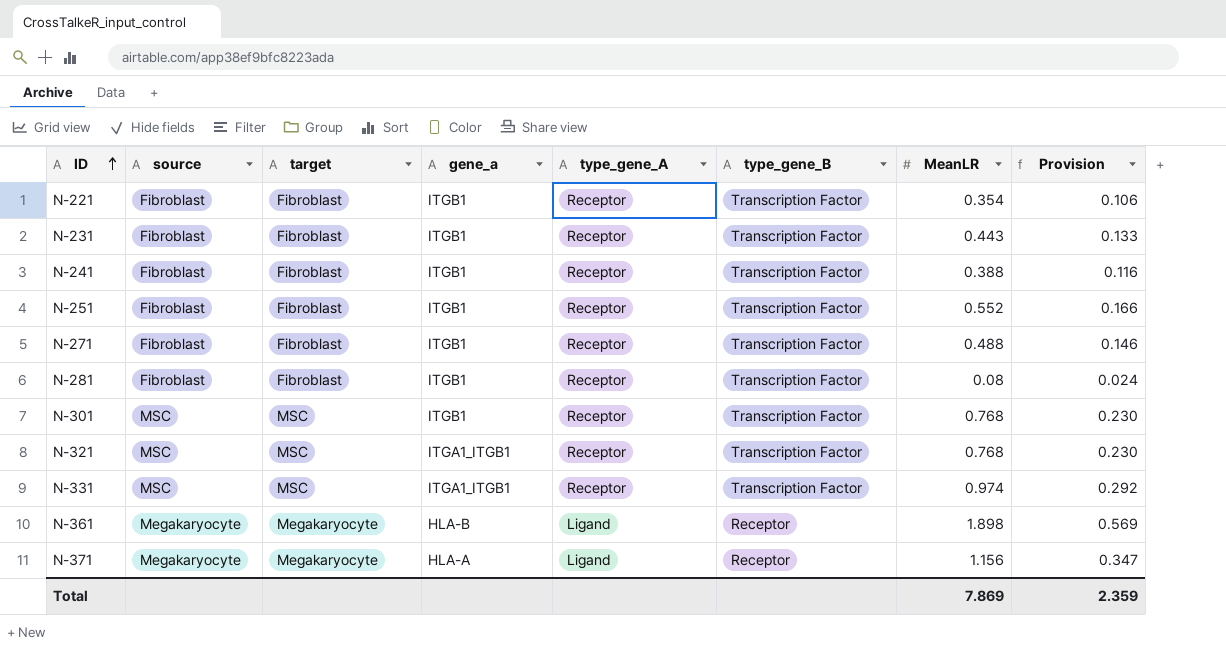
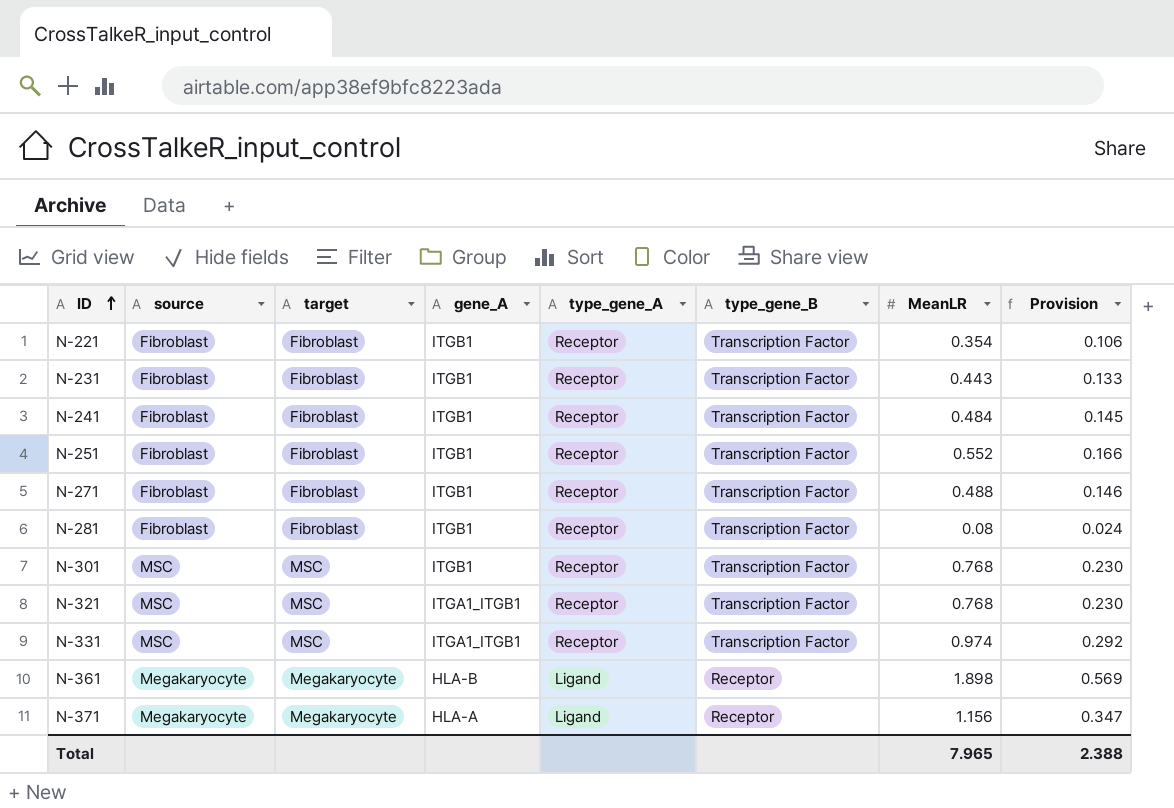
column name: gene_a -> gene_A
N-241 | MeanLR: 0.388 -> 0.484
N-241 | Provision: 0.116 -> 0.145
Total | MeanLR: 7.869 -> 7.965
Total | Provision: 2.359 -> 2.388

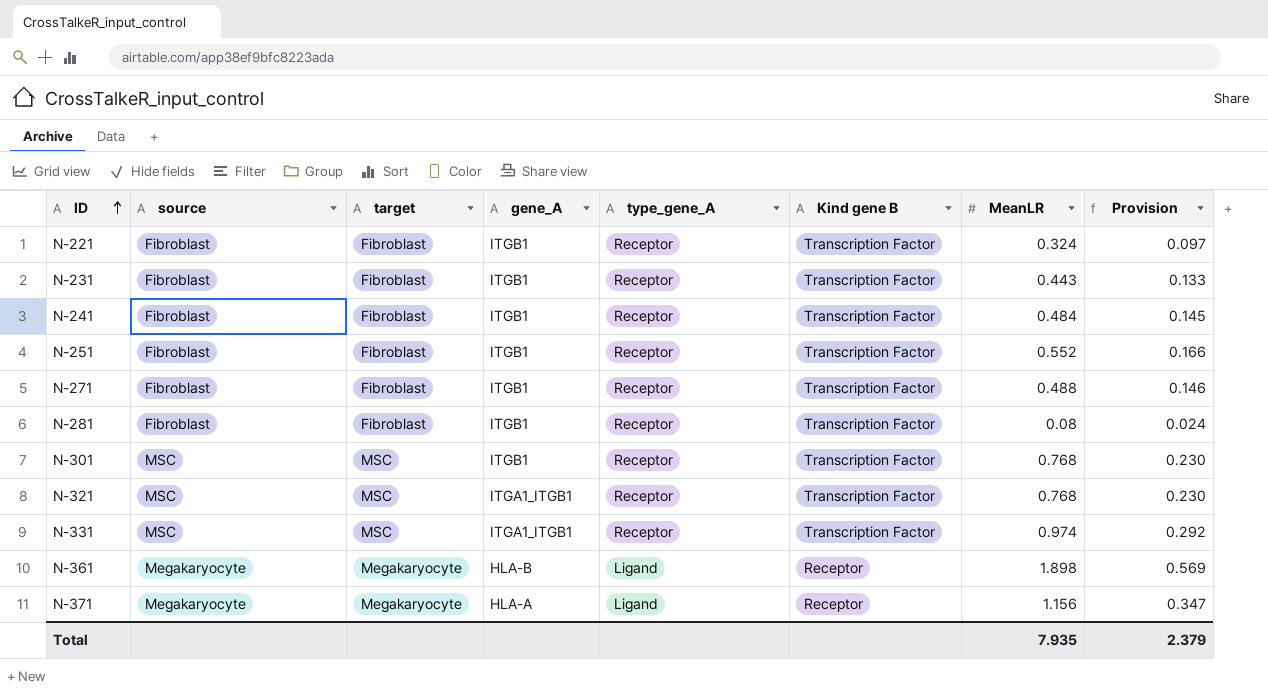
column name: type_gene_B -> Kind gene B
N-221 | MeanLR: 0.354 -> 0.324
N-221 | Provision: 0.106 -> 0.097
Total | MeanLR: 7.965 -> 7.935
Total | Provision: 2.388 -> 2.379

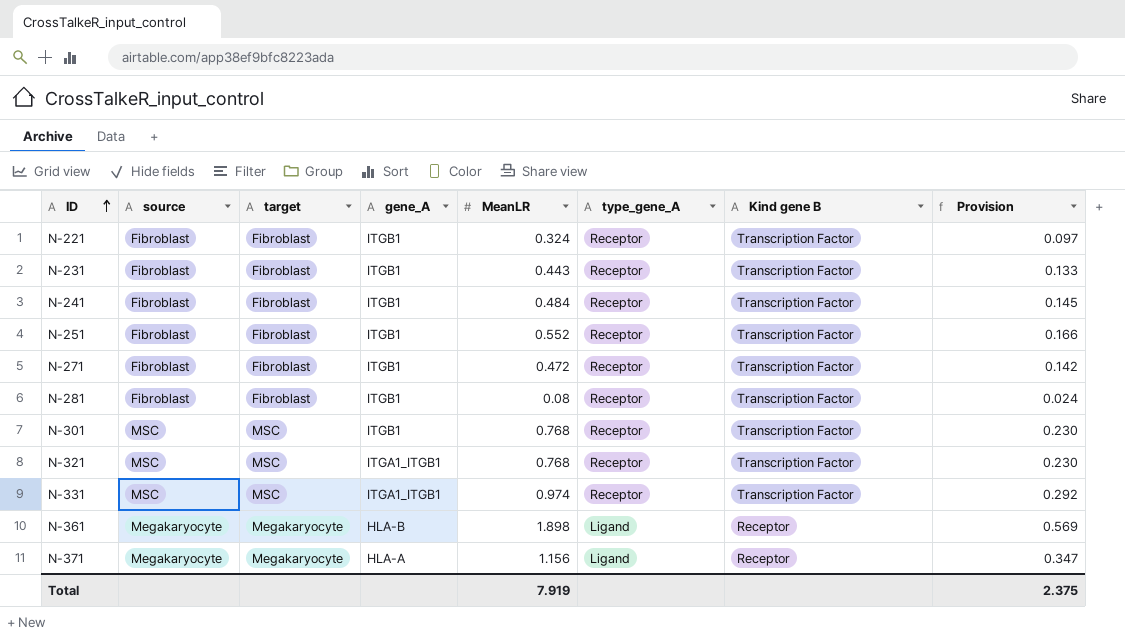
column MeanLR | position: 7 -> 5
N-271 | MeanLR: 0.488 -> 0.472
N-271 | Provision: 0.146 -> 0.142
Total | MeanLR: 7.935 -> 7.919
Total | Provision: 2.379 -> 2.375

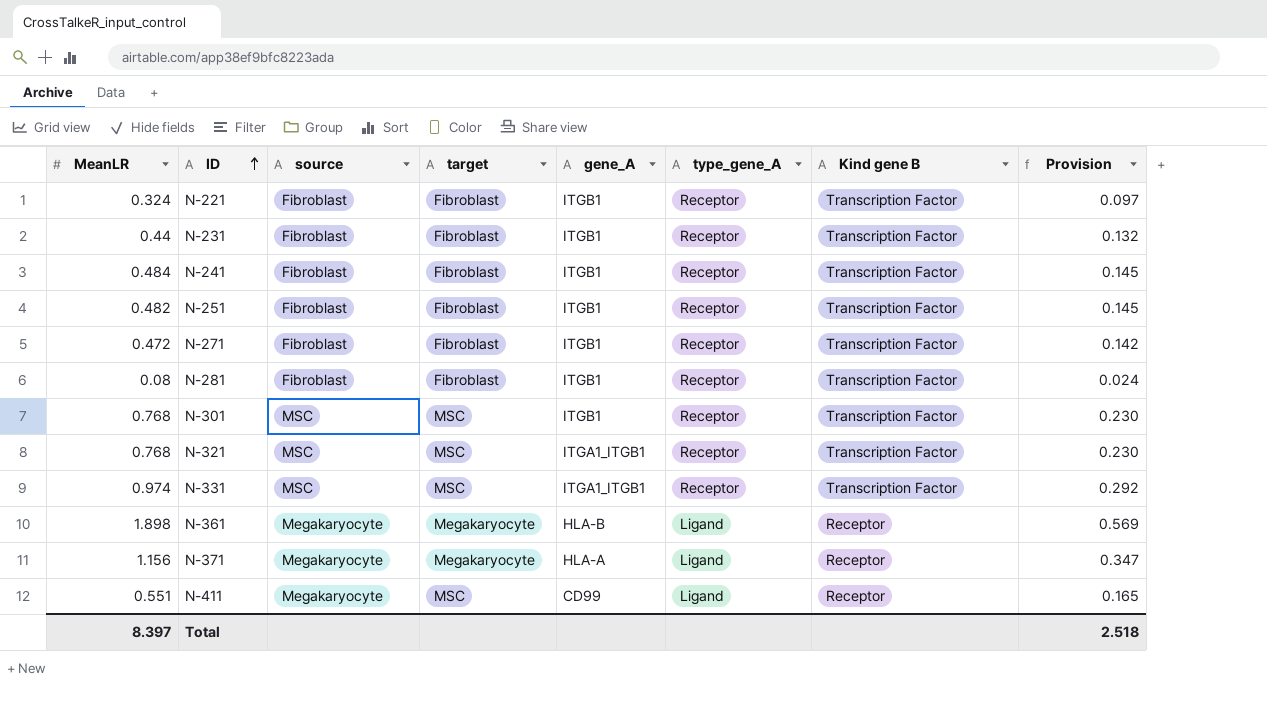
column MeanLR | position: 5 -> 1
N-231 | MeanLR: 0.443 -> 0.44
N-231 | Provision: 0.133 -> 0.132
N-251 | MeanLR: 0.552 -> 0.482
N-251 | Provision: 0.166 -> 0.145
row N-411: none -> 0.551 | Megakaryocyte | MSC | CD99 | Ligand | Receptor | 0.165
Total | MeanLR: 7.919 -> 8.397
Total | Provision: 2.375 -> 2.518

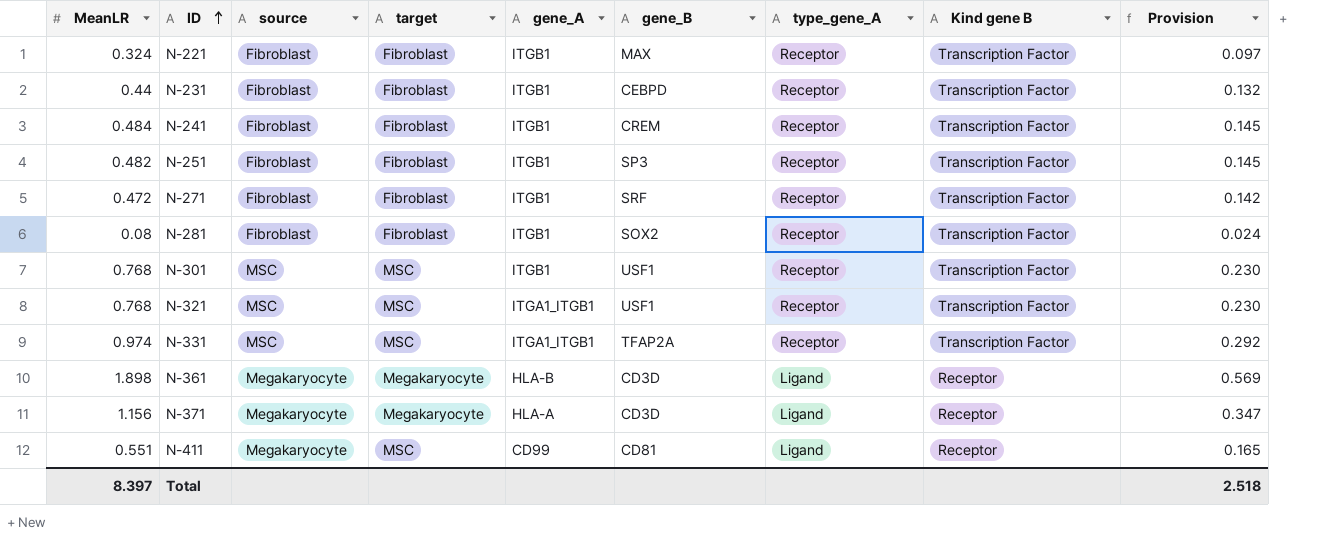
column gene_B | position: none -> 6

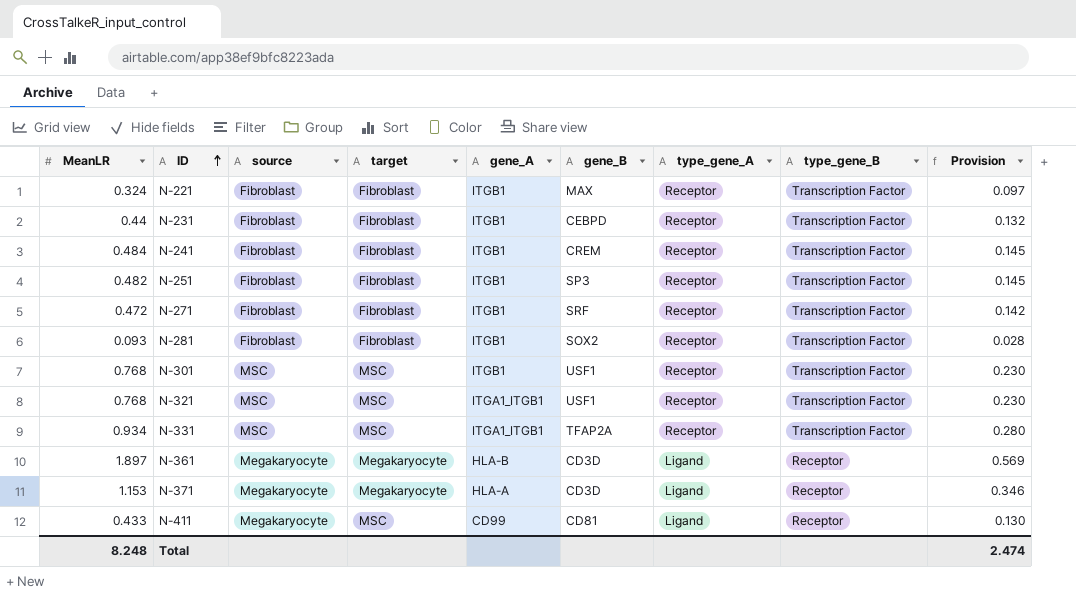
column name: Kind gene B -> type_gene_B
N-281 | MeanLR: 0.08 -> 0.093
N-281 | Provision: 0.024 -> 0.028
N-331 | MeanLR: 0.974 -> 0.934
N-331 | Provision: 0.292 -> 0.280
N-361 | MeanLR: 1.898 -> 1.897
N-371 | MeanLR: 1.156 -> 1.153
N-371 | Provision: 0.347 -> 0.346
N-411 | MeanLR: 0.551 -> 0.433
N-411 | Provision: 0.165 -> 0.130
Total | MeanLR: 8.397 -> 8.248
Total | Provision: 2.518 -> 2.474

